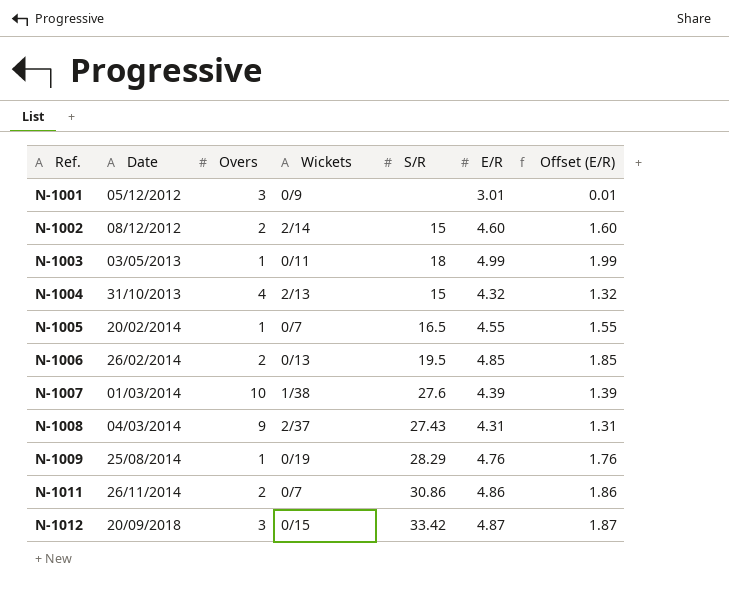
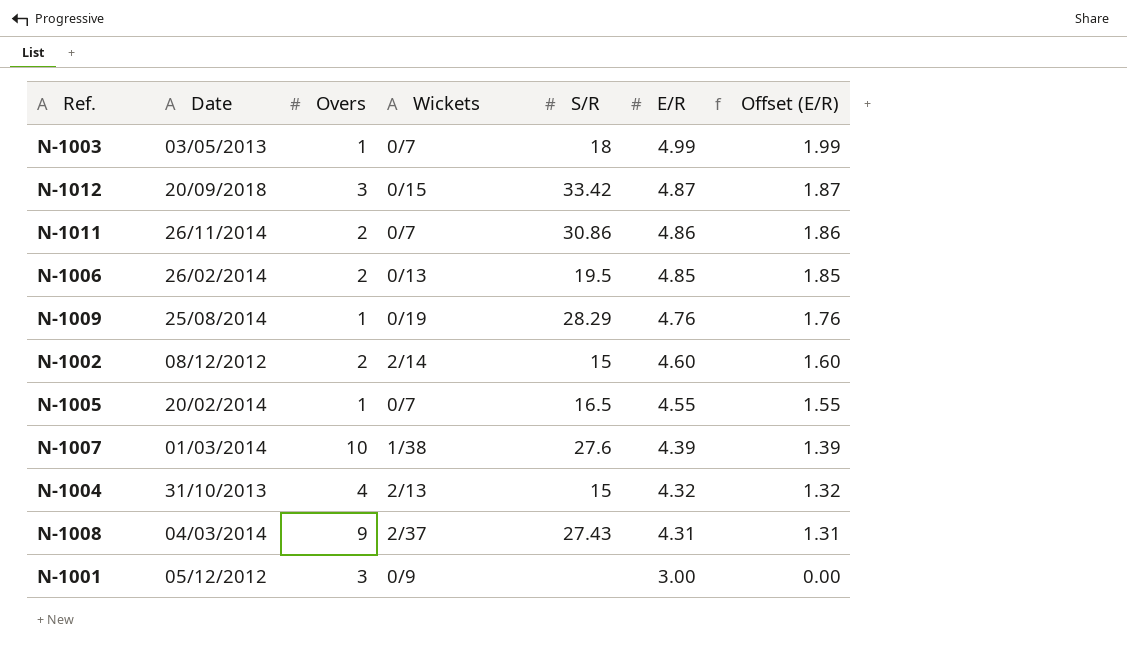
row order: Ref. ascending -> E/R descending
N-1003 | Wickets: 0/11 -> 0/7
N-1001 | E/R: 3.01 -> 3.00
N-1001 | Offset (E/R): 0.01 -> 0.00

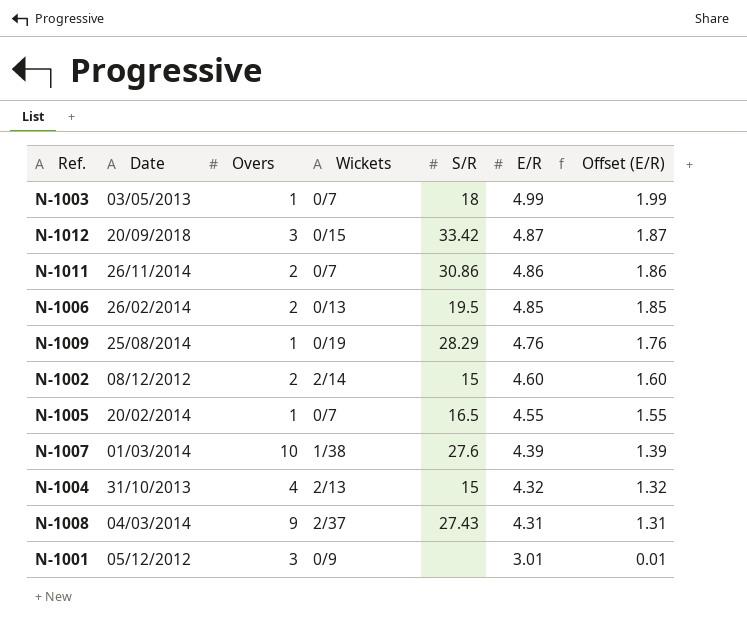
N-1001 | E/R: 3.00 -> 3.01
N-1001 | Offset (E/R): 0.00 -> 0.01

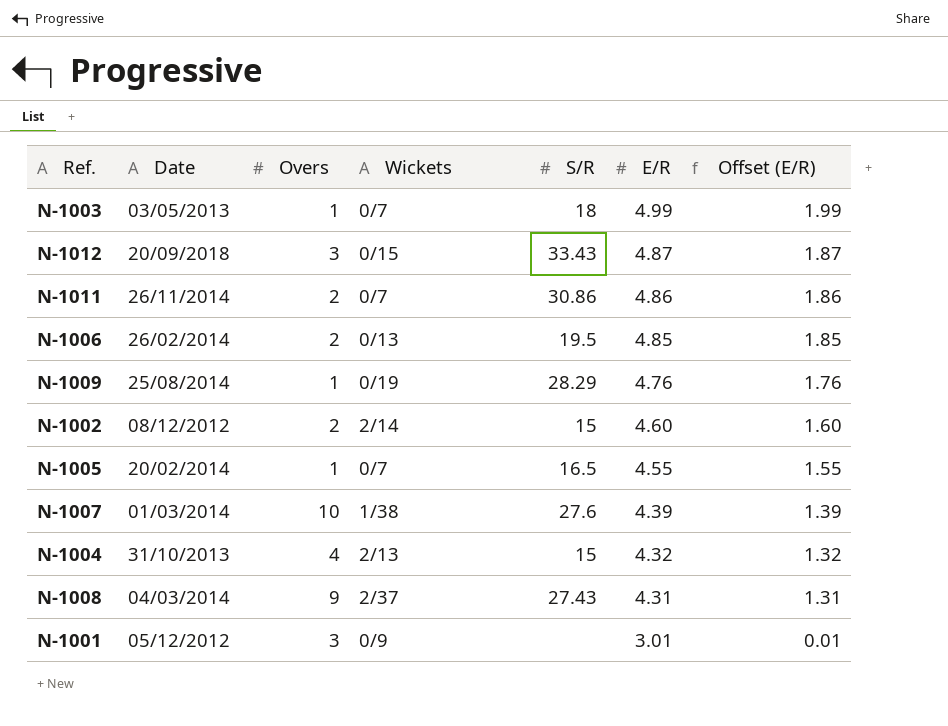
N-1012 | S/R: 33.42 -> 33.43

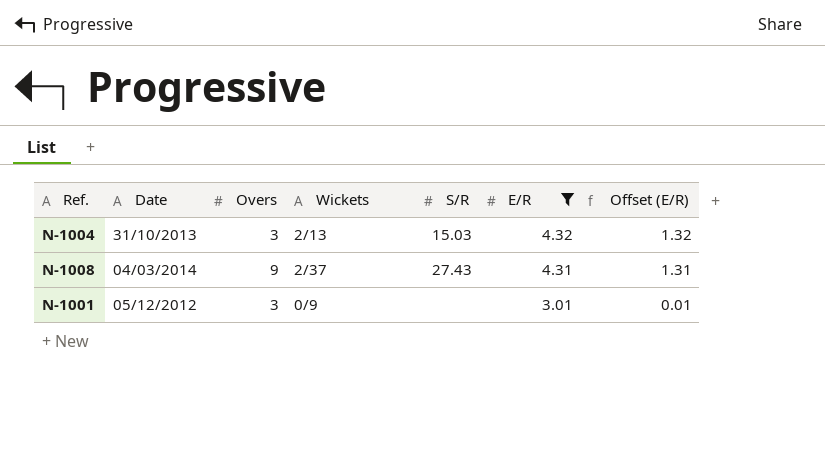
filter: none -> E/R <= 4.32
N-1004 | Overs: 4 -> 3
N-1004 | S/R: 15 -> 15.03

